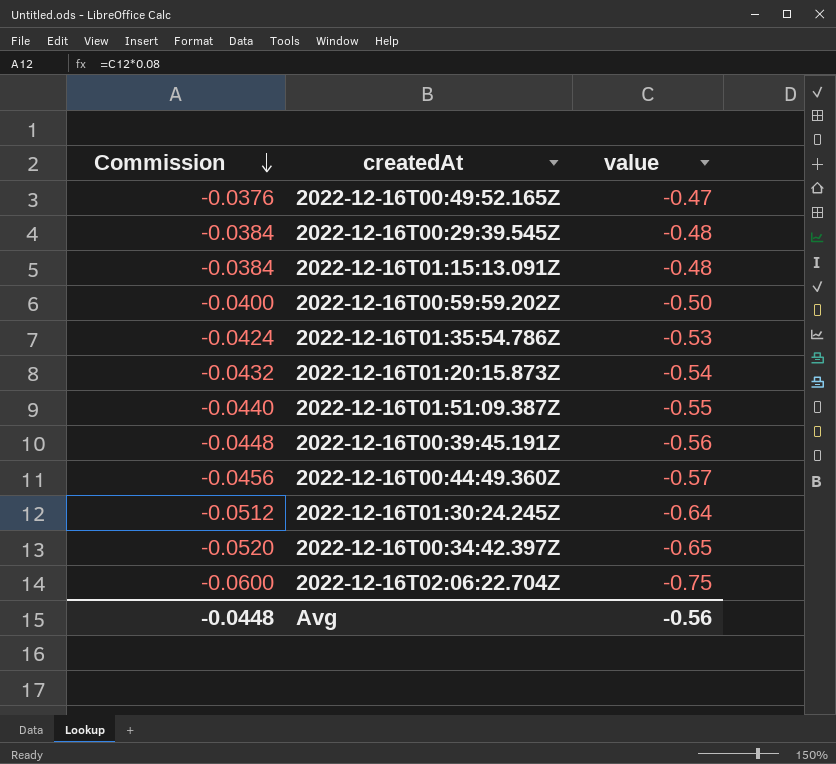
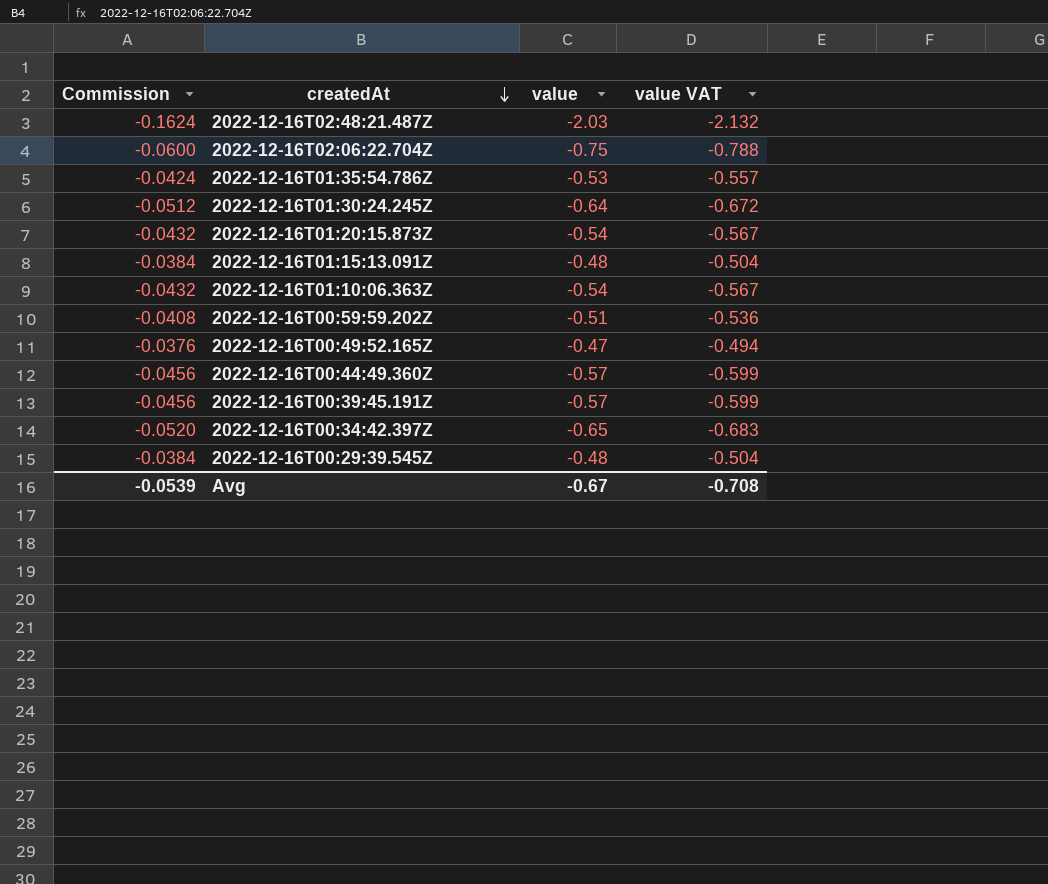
row order: Commission descending -> createdAt descending
column value VAT | formula: none -> [value] * 1.05
row 2022-12-16T01:51:09.387Z: -0.0440 | -0.55 -> none
row 2022-12-16T02:48:21.487Z: none -> -0.1624 | -2.03 | -2.132
row 2022-12-16T01:10:06.363Z: none -> -0.0432 | -0.54 | -0.567
2022-12-16T00:59:59.202Z | Commission: -0.0400 -> -0.0408
2022-12-16T00:59:59.202Z | value: -0.50 -> -0.51
2022-12-16T00:39:45.191Z | Commission: -0.0448 -> -0.0456
2022-12-16T00:39:45.191Z | value: -0.56 -> -0.57
Avg | Commission: -0.0448 -> -0.0539
Avg | value: -0.56 -> -0.67

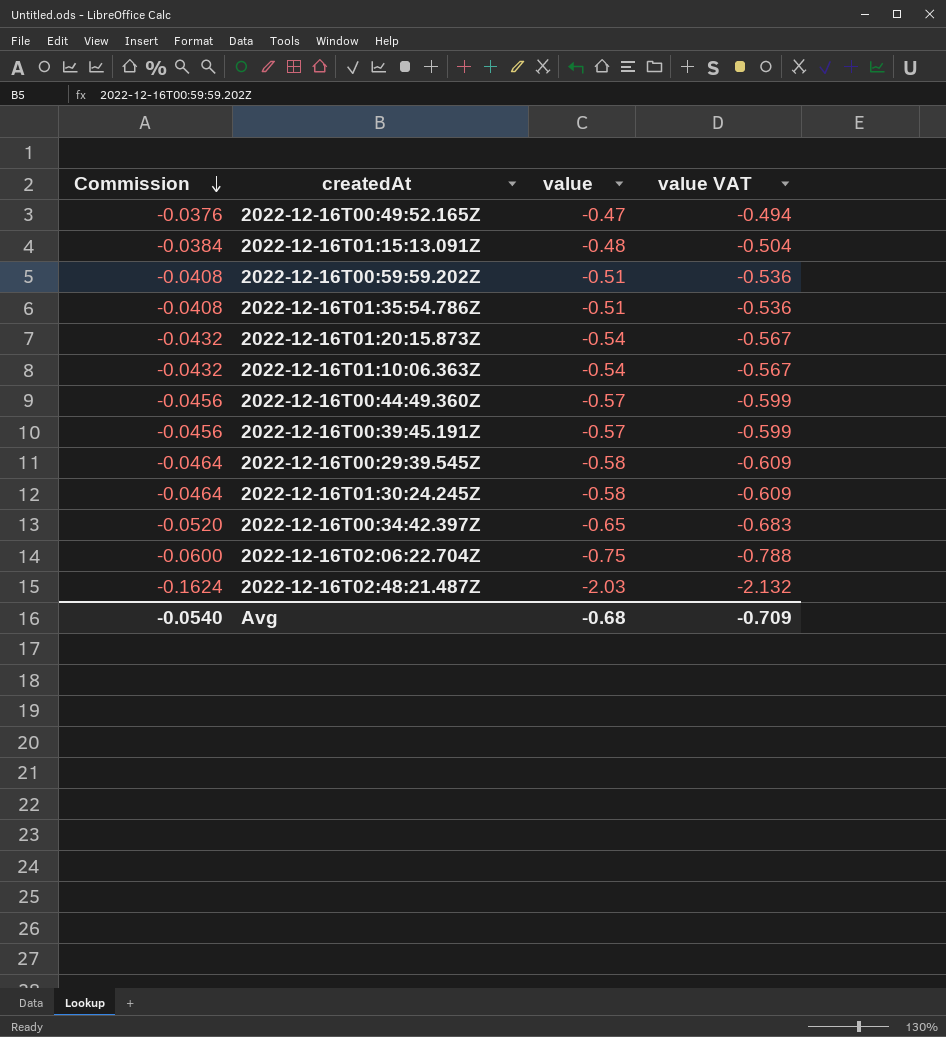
row order: createdAt descending -> Commission descending
2022-12-16T01:35:54.786Z | Commission: -0.0424 -> -0.0408
2022-12-16T01:35:54.786Z | value: -0.53 -> -0.51
2022-12-16T01:35:54.786Z | value VAT: -0.557 -> -0.536
2022-12-16T00:29:39.545Z | Commission: -0.0384 -> -0.0464
2022-12-16T00:29:39.545Z | value: -0.48 -> -0.58
2022-12-16T00:29:39.545Z | value VAT: -0.504 -> -0.609
2022-12-16T01:30:24.245Z | Commission: -0.0512 -> -0.0464
2022-12-16T01:30:24.245Z | value: -0.64 -> -0.58
2022-12-16T01:30:24.245Z | value VAT: -0.672 -> -0.609
Avg | Commission: -0.0539 -> -0.0540
Avg | value: -0.67 -> -0.68
Avg | value VAT: -0.708 -> -0.709

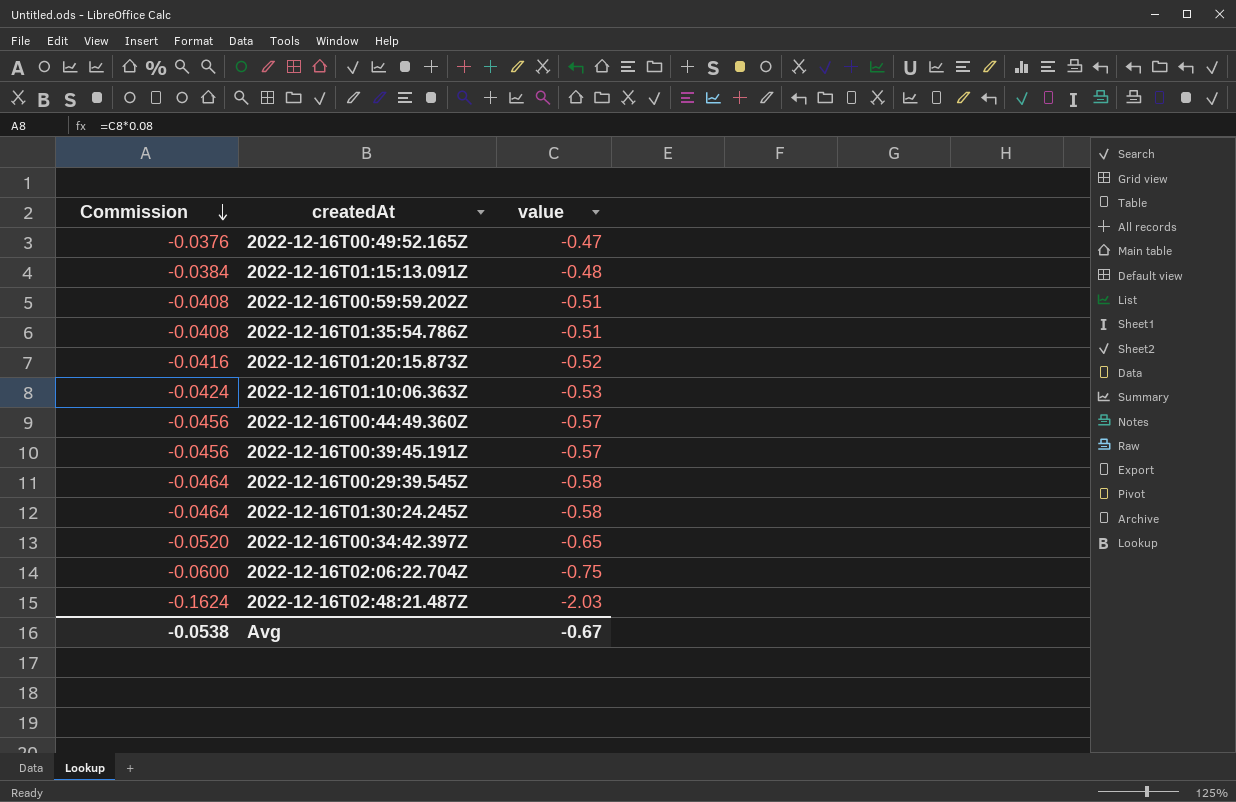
column value VAT | formula: [value] * 1.05 -> none
2022-12-16T01:20:15.873Z | Commission: -0.0432 -> -0.0416
2022-12-16T01:20:15.873Z | value: -0.54 -> -0.52
2022-12-16T01:10:06.363Z | Commission: -0.0432 -> -0.0424
2022-12-16T01:10:06.363Z | value: -0.54 -> -0.53
Avg | Commission: -0.0540 -> -0.0538
Avg | value: -0.68 -> -0.67

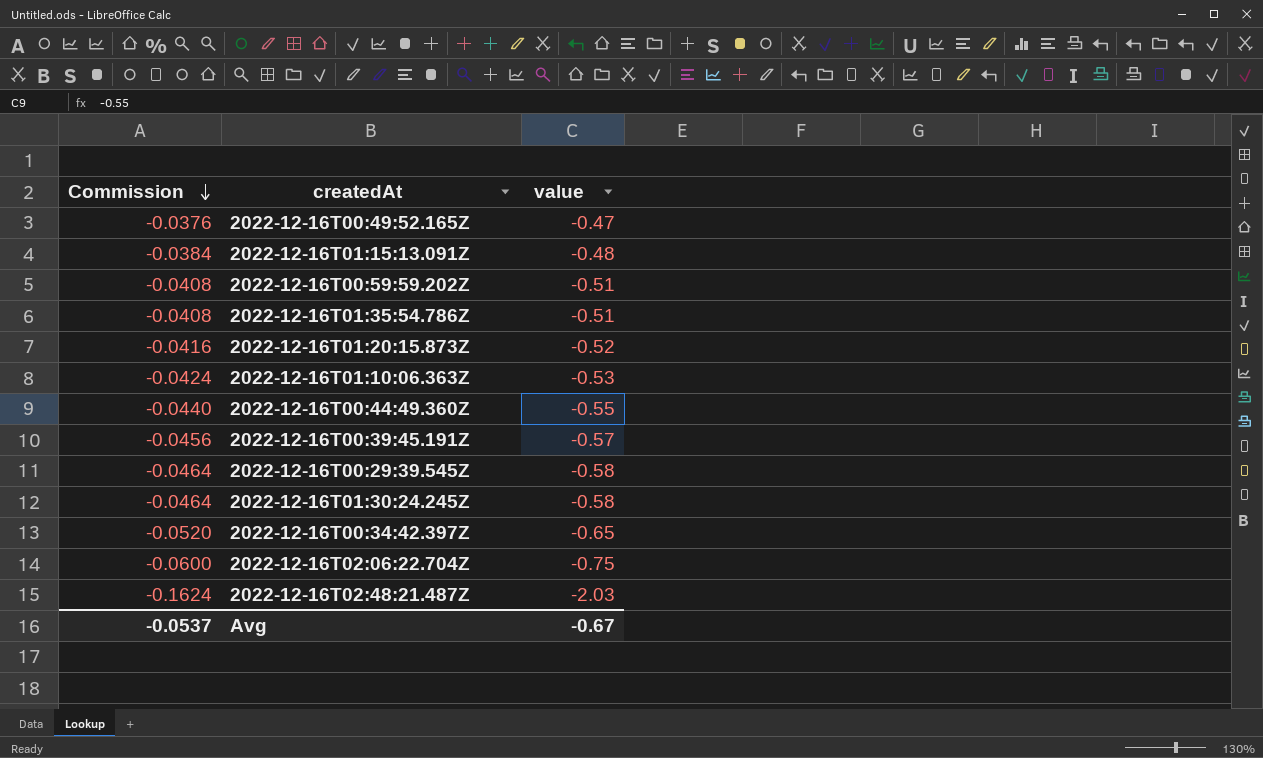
2022-12-16T00:44:49.360Z | Commission: -0.0456 -> -0.0440
2022-12-16T00:44:49.360Z | value: -0.57 -> -0.55
Avg | Commission: -0.0538 -> -0.0537

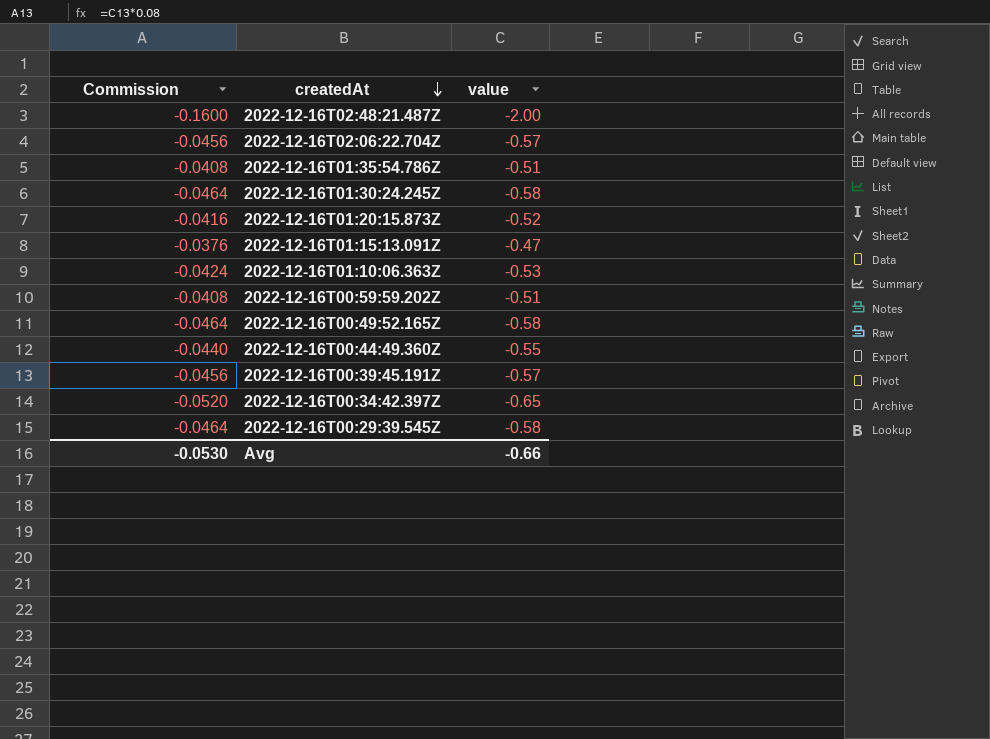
row order: Commission descending -> createdAt descending
2022-12-16T02:48:21.487Z | Commission: -0.1624 -> -0.1600
2022-12-16T02:48:21.487Z | value: -2.03 -> -2.00
2022-12-16T02:06:22.704Z | Commission: -0.0600 -> -0.0456
2022-12-16T02:06:22.704Z | value: -0.75 -> -0.57
2022-12-16T01:15:13.091Z | Commission: -0.0384 -> -0.0376
2022-12-16T01:15:13.091Z | value: -0.48 -> -0.47
2022-12-16T00:49:52.165Z | Commission: -0.0376 -> -0.0464
2022-12-16T00:49:52.165Z | value: -0.47 -> -0.58
Avg | Commission: -0.0537 -> -0.0530
Avg | value: -0.67 -> -0.66

